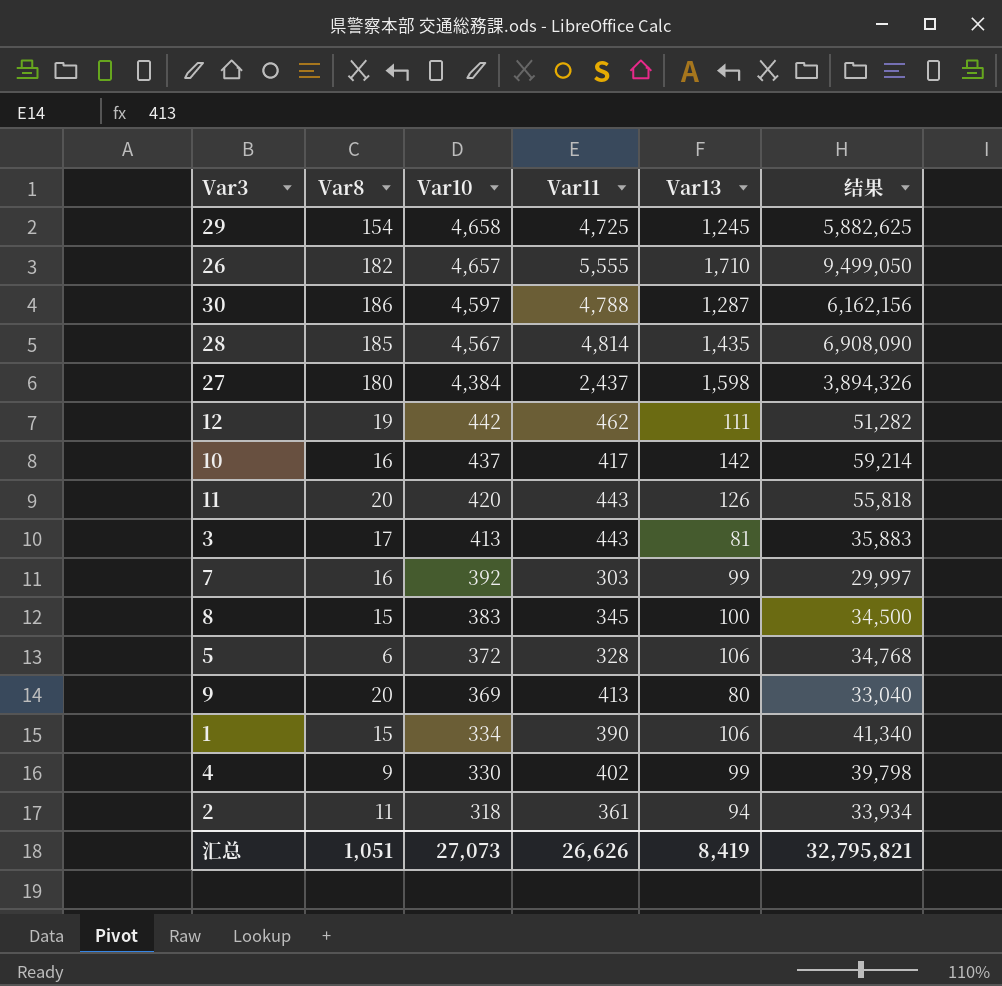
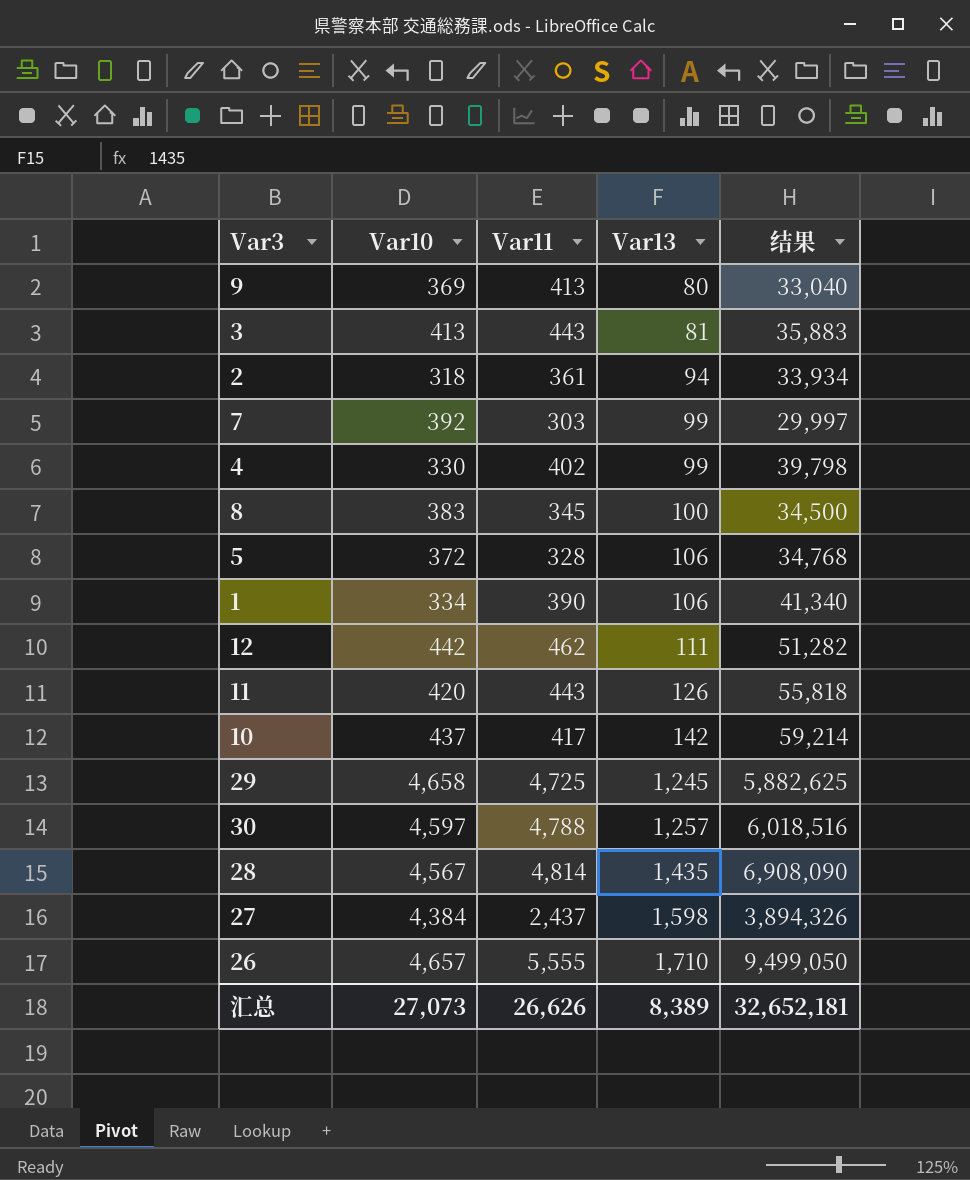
row order: Var10 descending -> Var13 ascending
column Var8 | position: 2 -> none
30 | Var13: 1,287 -> 1,257
30 | 结果: 6,162,156 -> 6,018,516
汇总 | Var13: 8,419 -> 8,389
汇总 | 结果: 32,795,821 -> 32,652,181

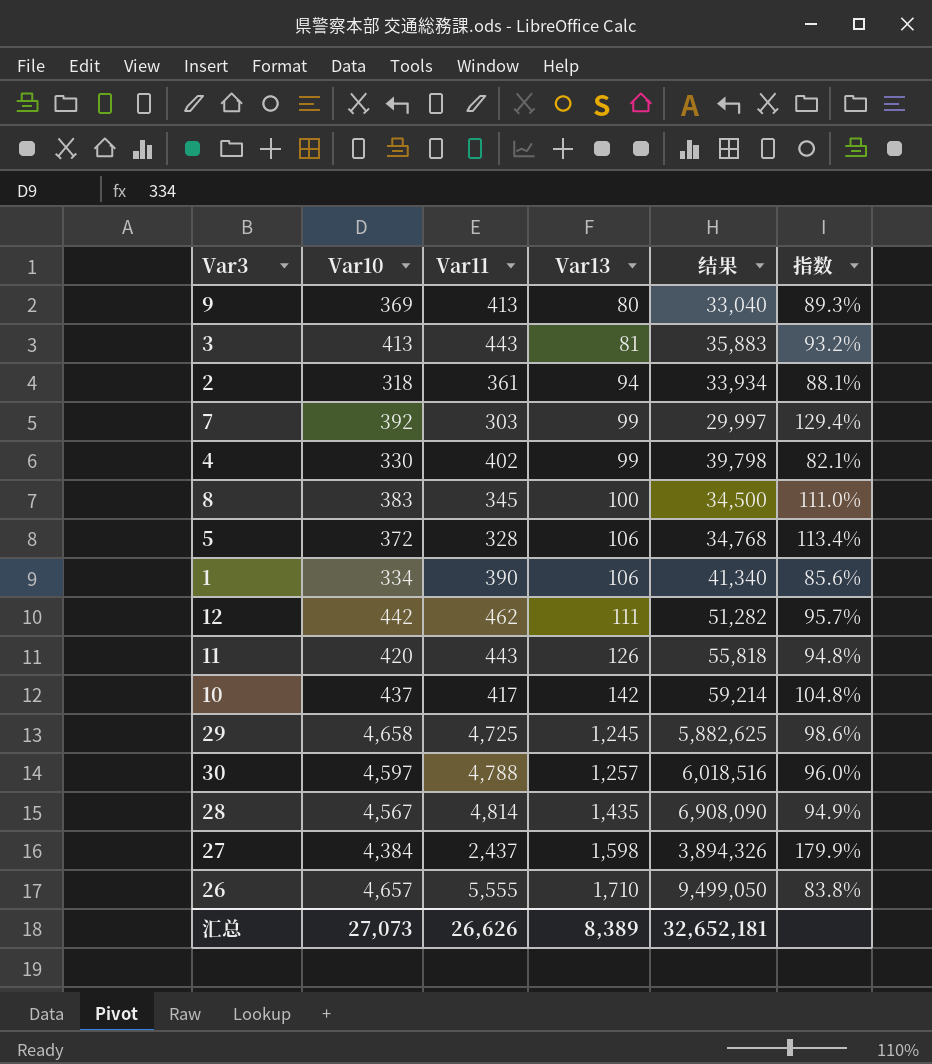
column 指数 | formula: none -> [Var10] / [Var11]

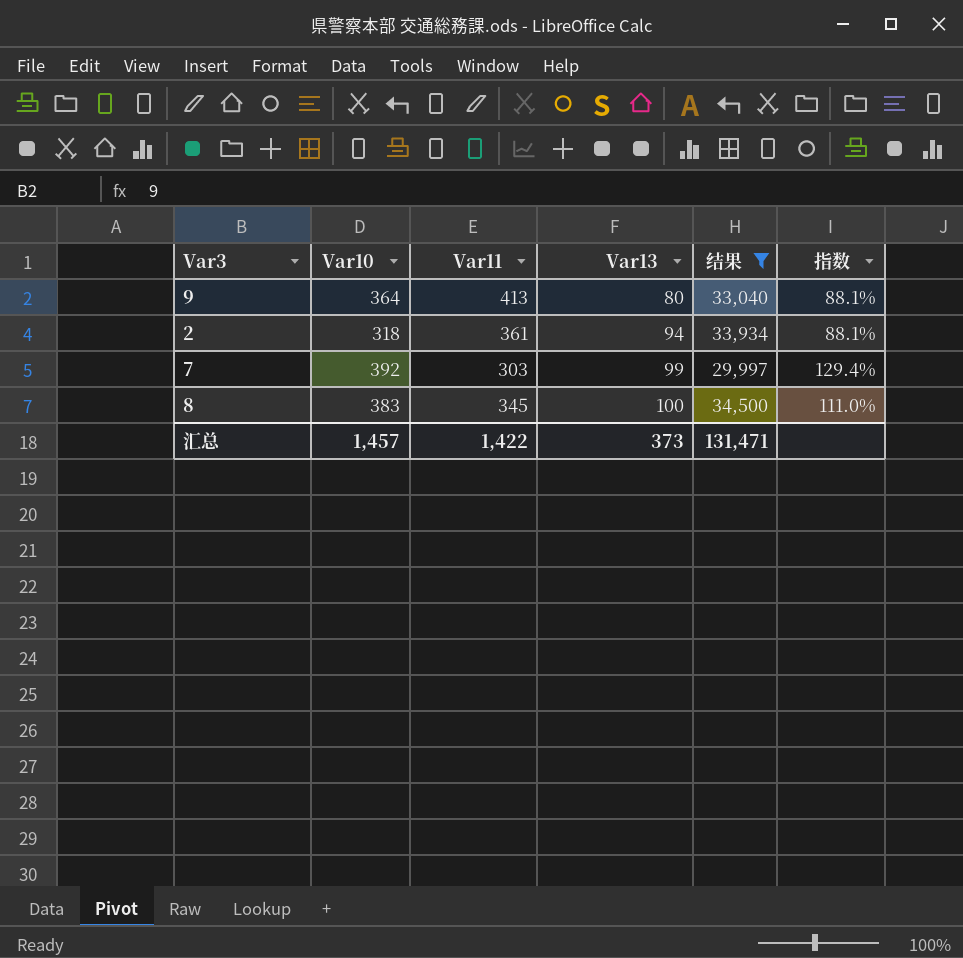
filter: none -> 结果 <= 34,500
9 | Var10: 369 -> 364
9 | 指数: 89.3% -> 88.1%
汇总 | Var10: 27,073 -> 1,457
汇总 | Var11: 26,626 -> 1,422
汇总 | Var13: 8,389 -> 373
汇总 | 结果: 32,652,181 -> 131,471

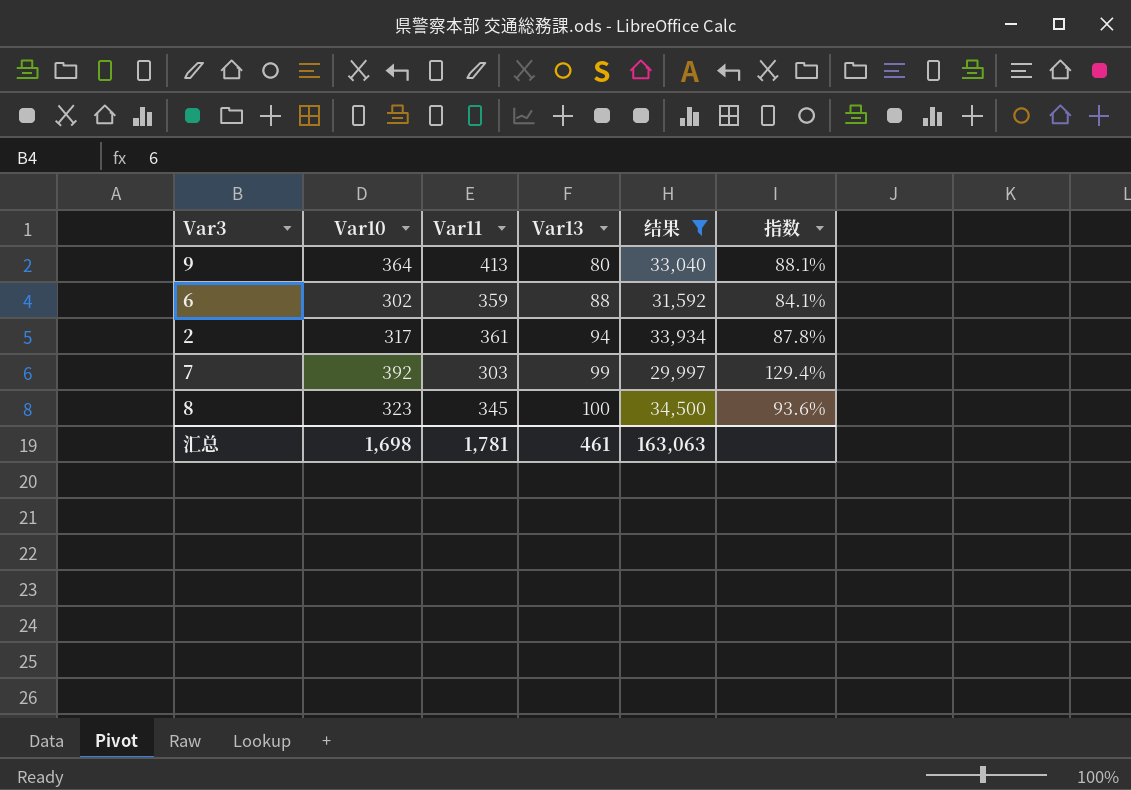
row 6: none -> 302 | 359 | 88 | 31,592 | 84.1%
2 | Var10: 318 -> 317
2 | 指数: 88.1% -> 87.8%
8 | Var10: 383 -> 323
8 | 指数: 111.0% -> 93.6%
汇总 | Var10: 1,457 -> 1,698
汇总 | Var11: 1,422 -> 1,781
汇总 | Var13: 373 -> 461
汇总 | 结果: 131,471 -> 163,063

